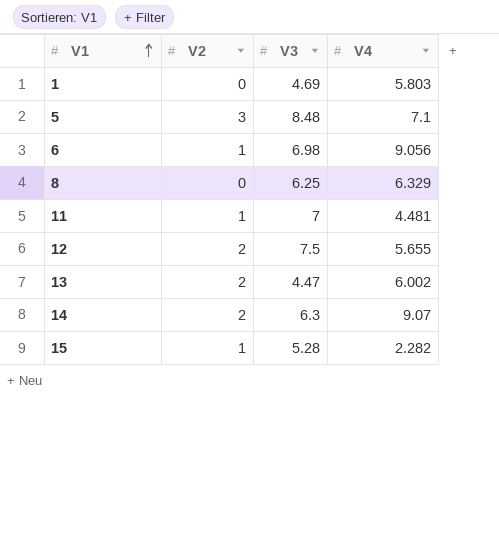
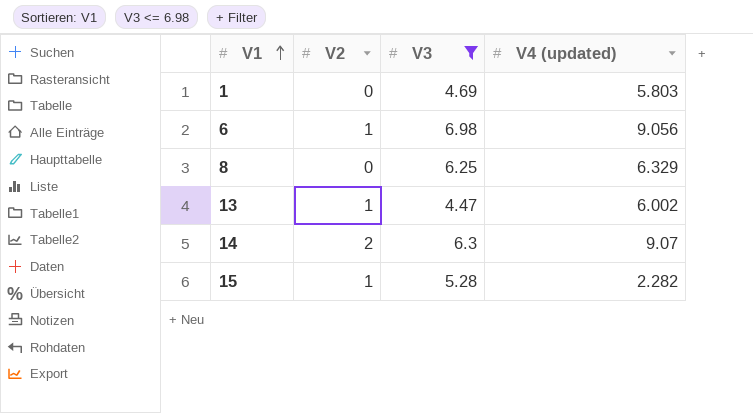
filter: none -> V3 <= 6.98
column name: V4 -> V4 (updated)
13 | V2: 2 -> 1

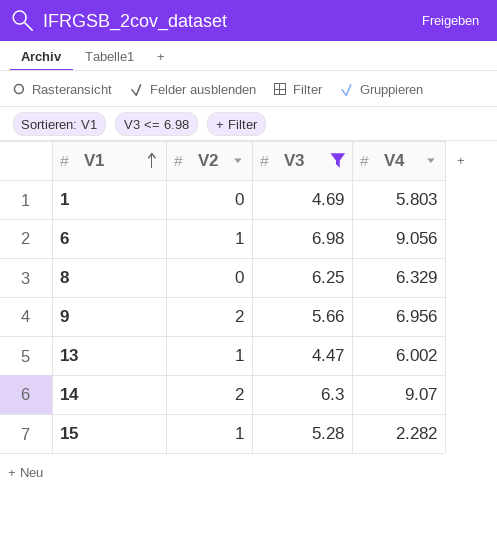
column name: V4 (updated) -> V4
row 9: none -> 2 | 5.66 | 6.956

